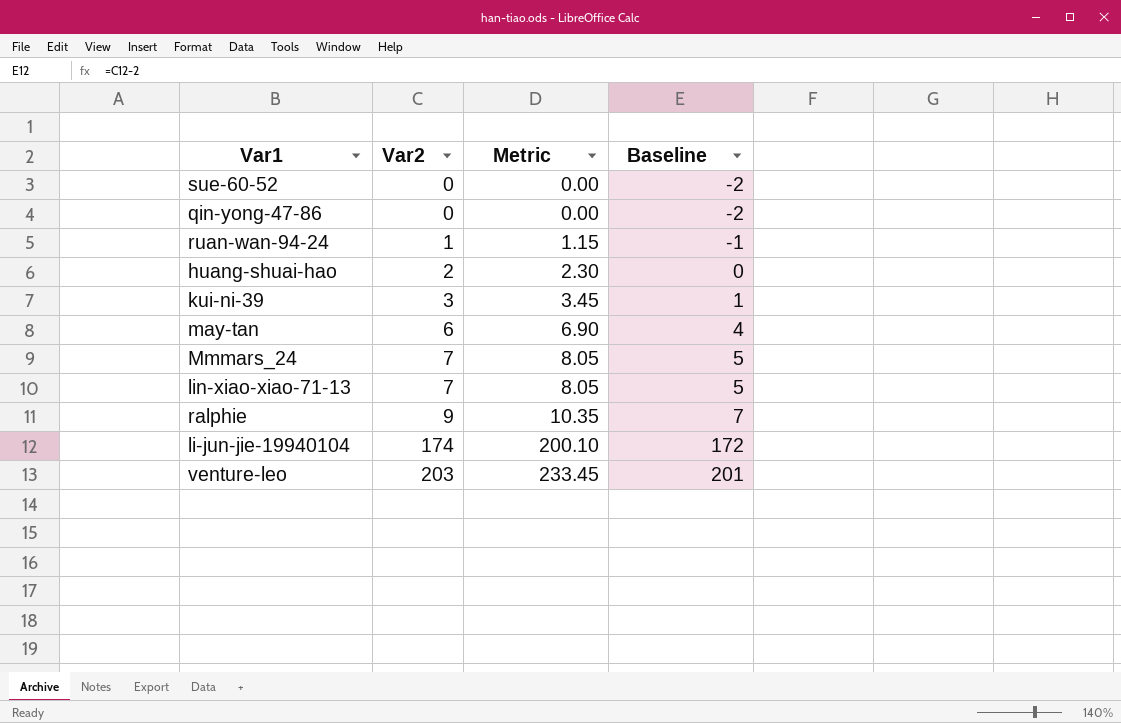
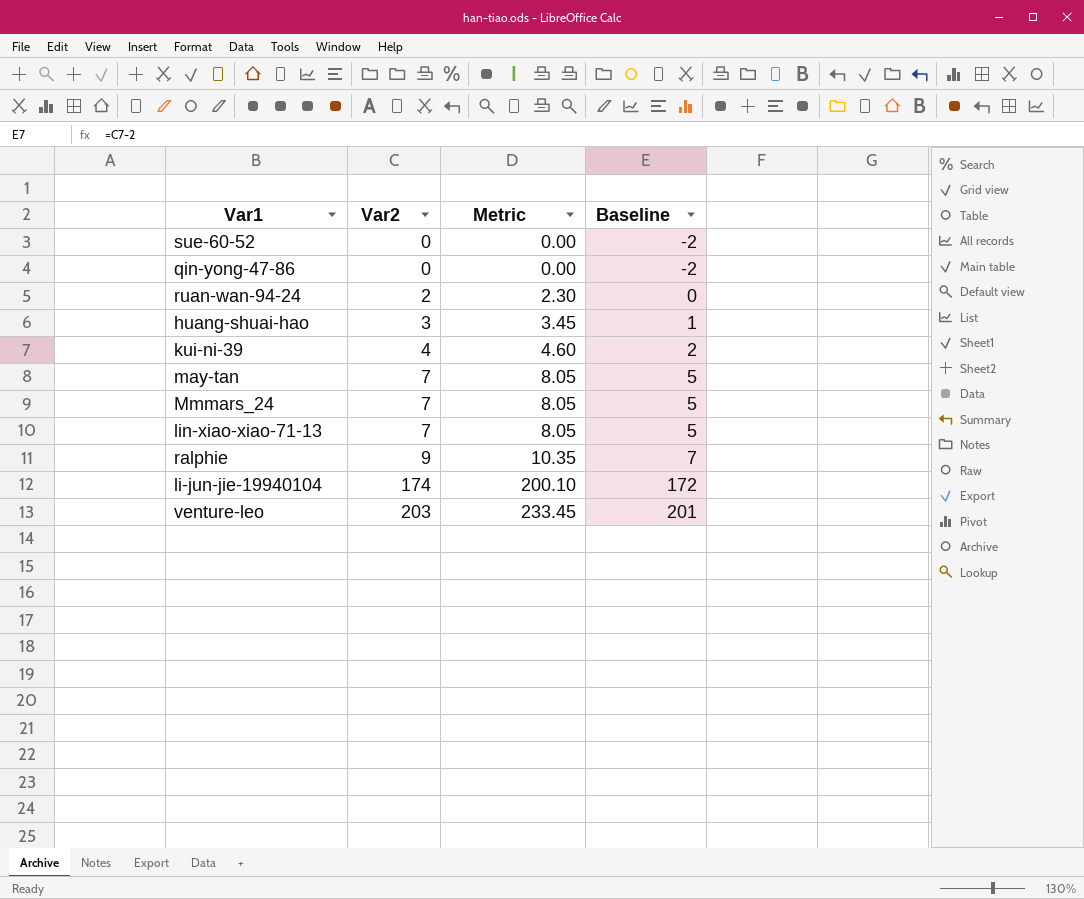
ruan-wan-94-24 | Var2: 1 -> 2
ruan-wan-94-24 | Metric: 1.15 -> 2.30
ruan-wan-94-24 | Baseline: -1 -> 0
huang-shuai-hao | Var2: 2 -> 3
huang-shuai-hao | Metric: 2.30 -> 3.45
huang-shuai-hao | Baseline: 0 -> 1
kui-ni-39 | Var2: 3 -> 4
kui-ni-39 | Metric: 3.45 -> 4.60
kui-ni-39 | Baseline: 1 -> 2
may-tan | Var2: 6 -> 7
may-tan | Metric: 6.90 -> 8.05
may-tan | Baseline: 4 -> 5

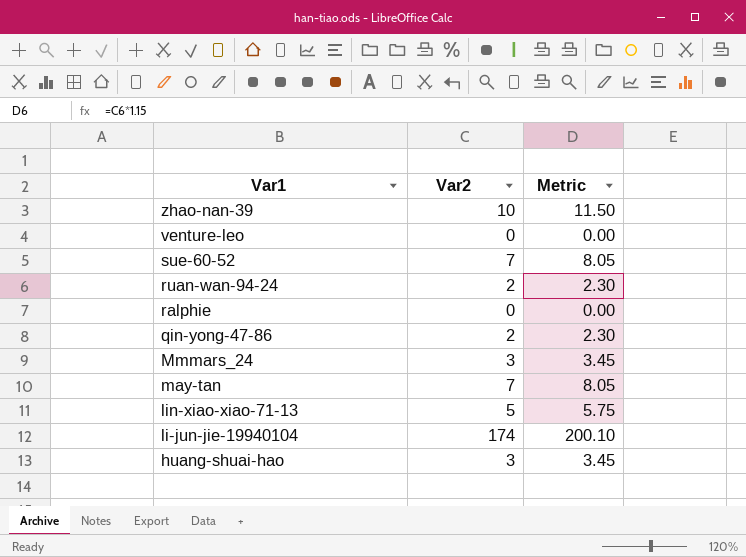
row order: Var2 ascending -> Var1 descending
column Baseline | formula: [Var2] - 2 -> none
row kui-ni-39: 4 | 4.60 | 2 -> none
row zhao-nan-39: none -> 10 | 11.50
venture-leo | Var2: 203 -> 0
venture-leo | Metric: 233.45 -> 0.00
sue-60-52 | Var2: 0 -> 7
sue-60-52 | Metric: 0.00 -> 8.05
ralphie | Var2: 9 -> 0
ralphie | Metric: 10.35 -> 0.00
qin-yong-47-86 | Var2: 0 -> 2
qin-yong-47-86 | Metric: 0.00 -> 2.30
Mmmars_24 | Var2: 7 -> 3
Mmmars_24 | Metric: 8.05 -> 3.45
lin-xiao-xiao-71-13 | Var2: 7 -> 5
lin-xiao-xiao-71-13 | Metric: 8.05 -> 5.75

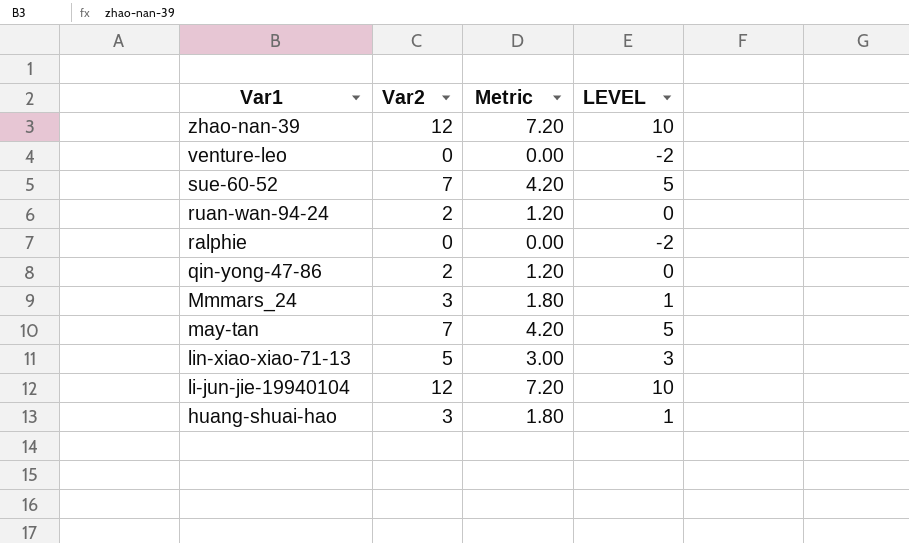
column Metric | formula: [Var2] * 1.15 -> [Var2] * 0.6
column LEVEL | formula: none -> [Var2] - 2
zhao-nan-39 | Var2: 10 -> 12
li-jun-jie-19940104 | Var2: 174 -> 12

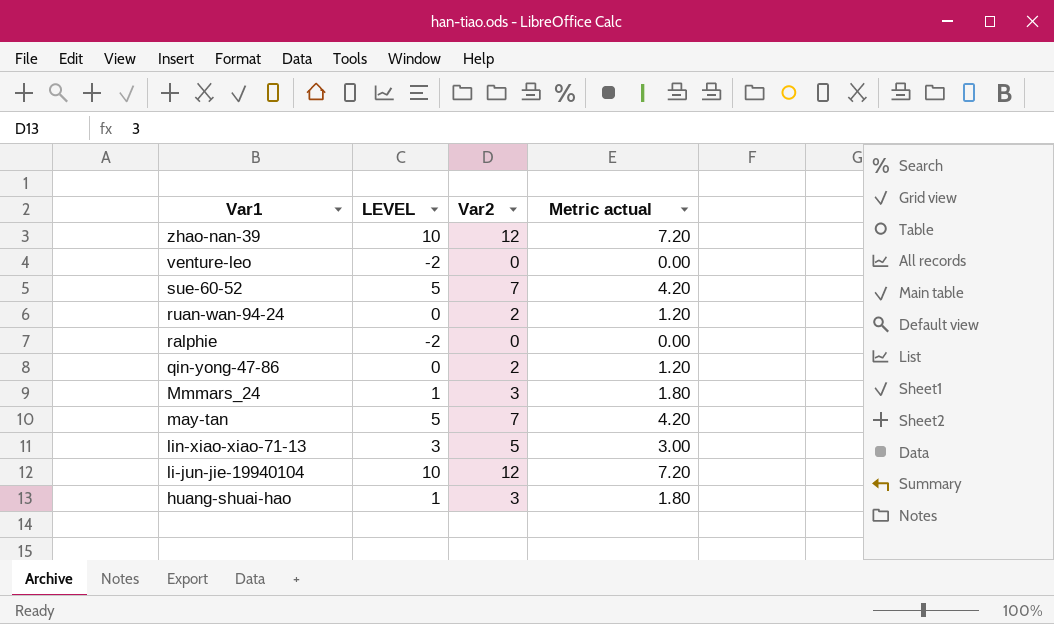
column LEVEL | position: 4 -> 2
column name: Metric -> Metric actual

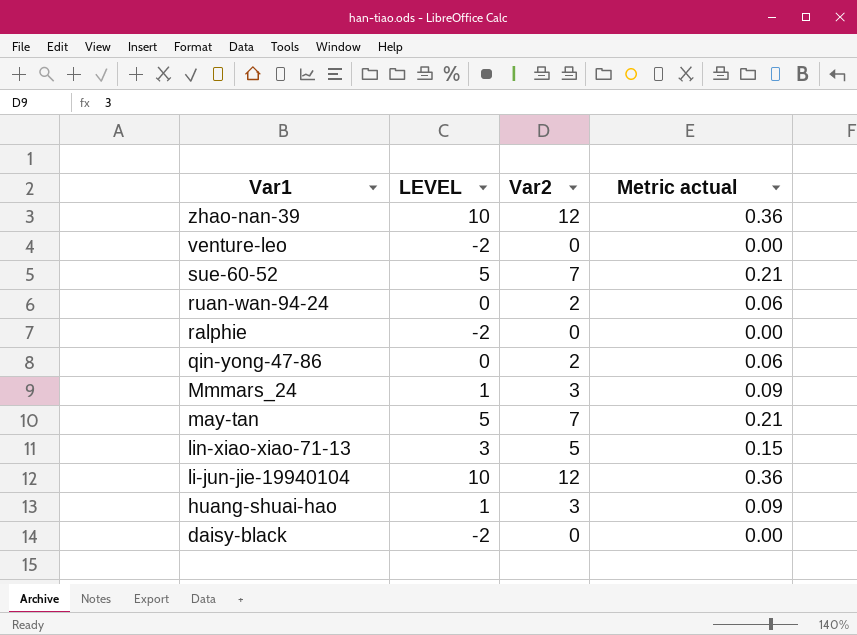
column Metric actual | formula: [Var2] * 0.6 -> [Var2] * 0.03
row daisy-black: none -> -2 | 0 | 0.00

